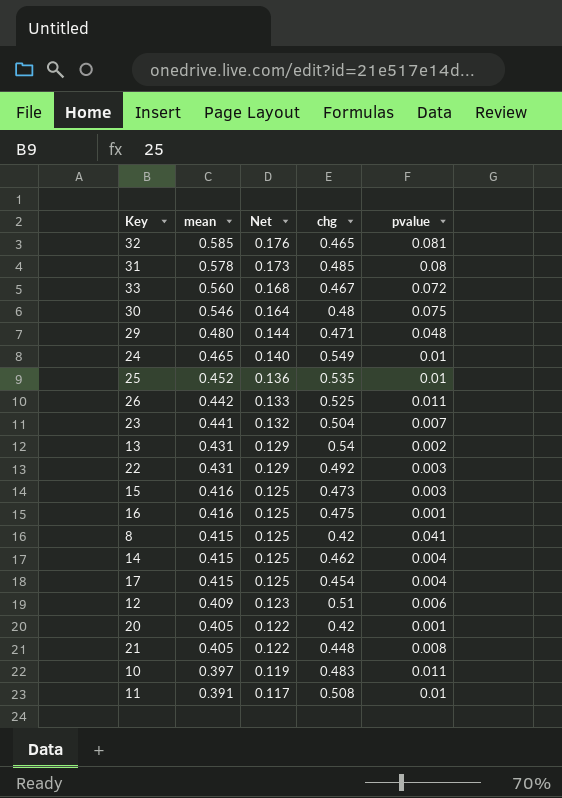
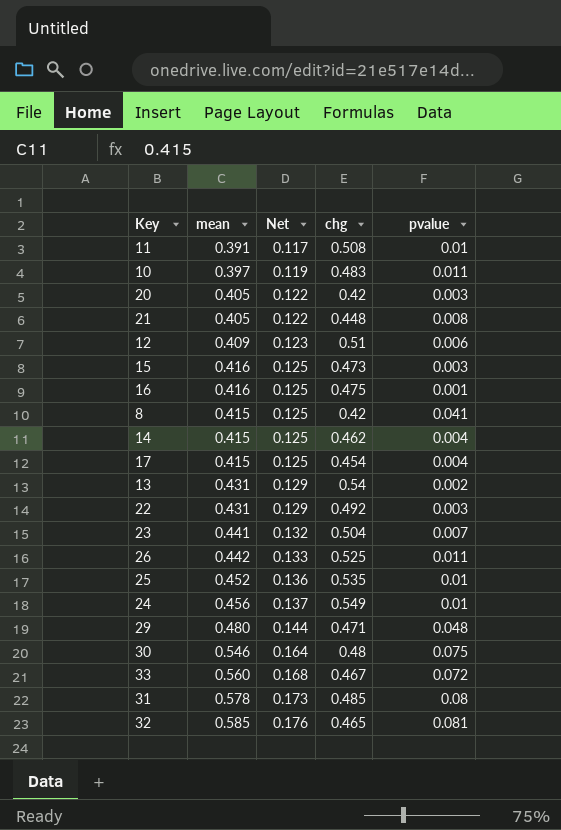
row order: mean descending -> Net ascending
20 | pvalue: 0.001 -> 0.003
24 | mean: 0.465 -> 0.456
24 | Net: 0.140 -> 0.137

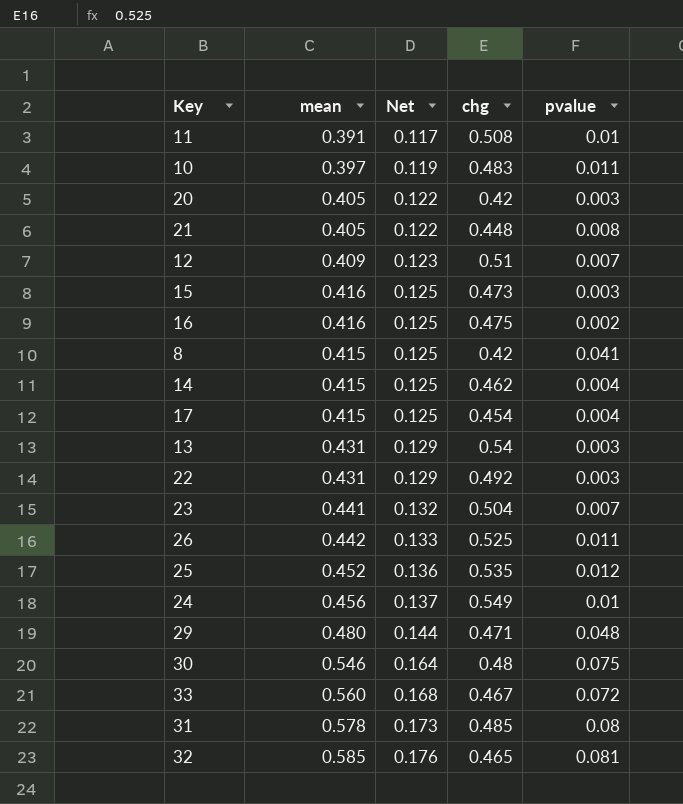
12 | pvalue: 0.006 -> 0.007
16 | pvalue: 0.001 -> 0.002
13 | pvalue: 0.002 -> 0.003
25 | pvalue: 0.01 -> 0.012

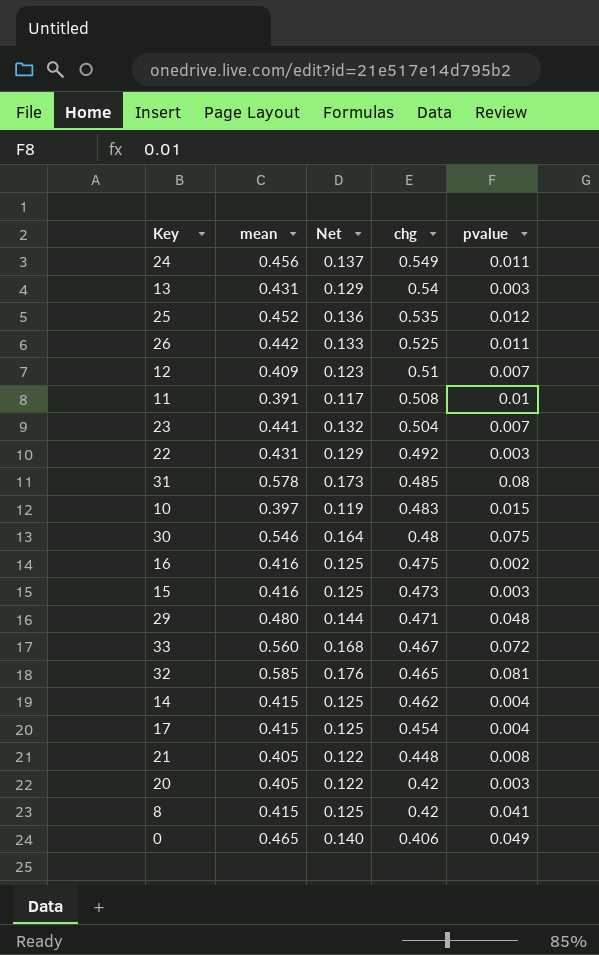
row order: Net ascending -> chg descending
24 | pvalue: 0.01 -> 0.011
10 | pvalue: 0.011 -> 0.015
row 0: none -> 0.465 | 0.140 | 0.406 | 0.049

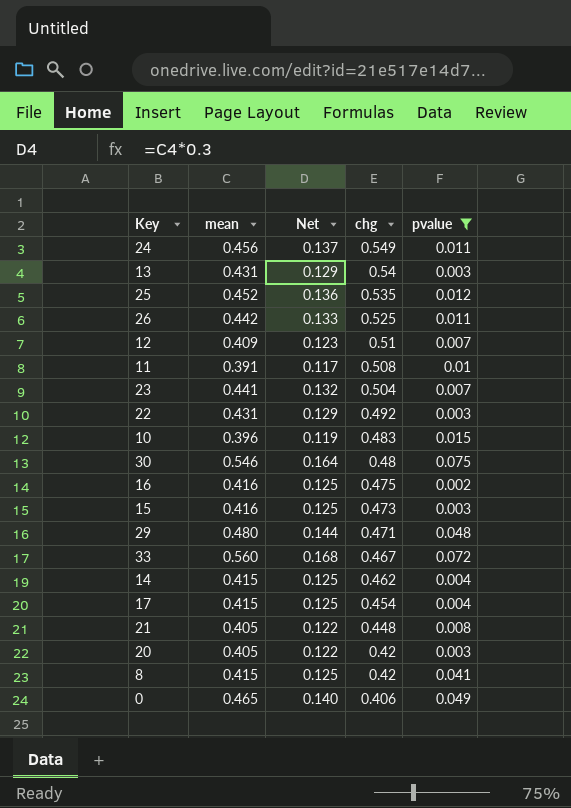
filter: none -> pvalue <= 0.075
10 | mean: 0.397 -> 0.396

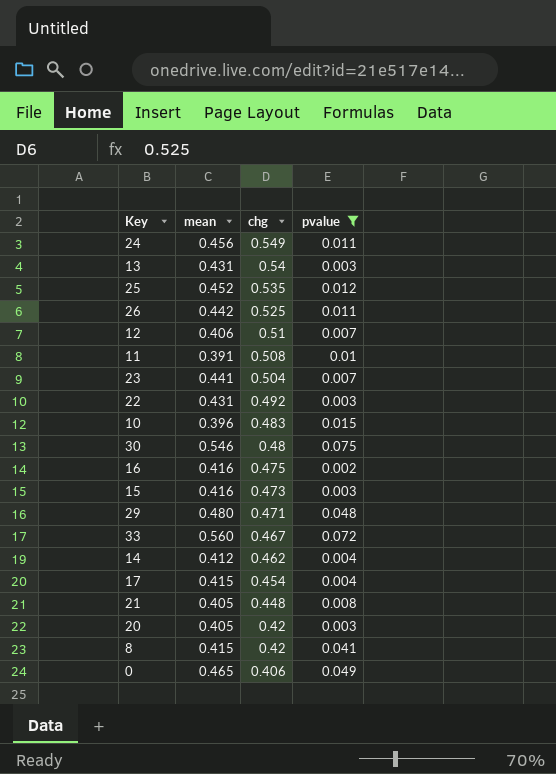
column Net | formula: [mean] * 0.3 -> none
12 | mean: 0.409 -> 0.406
14 | mean: 0.415 -> 0.412

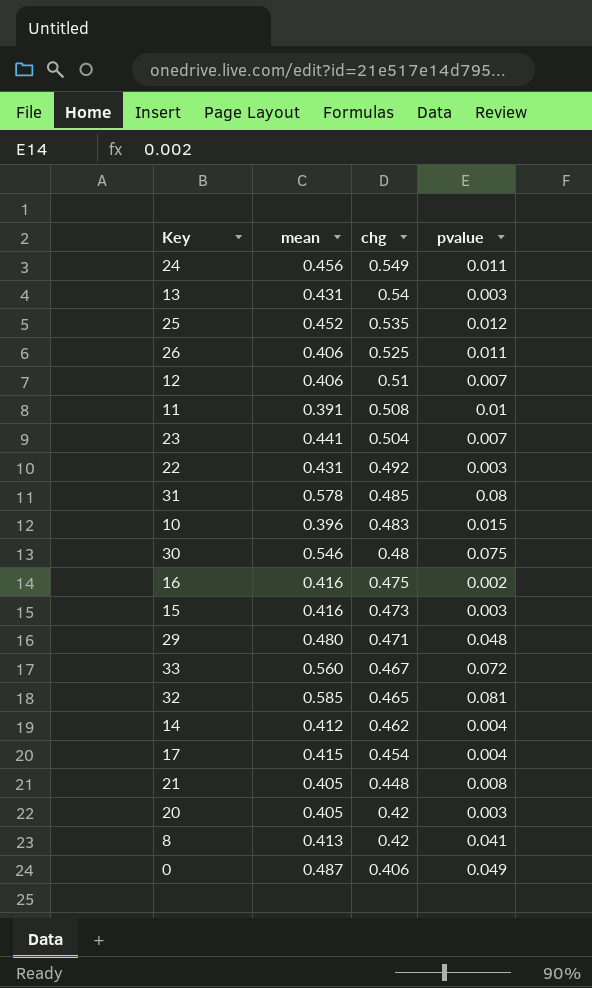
filter: pvalue <= 0.075 -> none
26 | mean: 0.442 -> 0.406
8 | mean: 0.415 -> 0.413
0 | mean: 0.465 -> 0.487

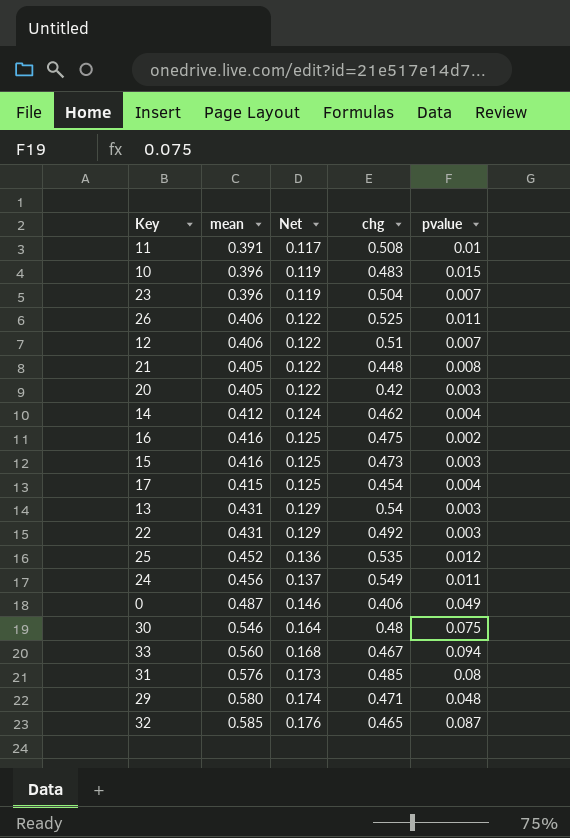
row order: chg descending -> Net ascending
column Net | formula: none -> [mean] * 0.3
row 8: 0.413 | 0.42 | 0.041 -> none
23 | mean: 0.441 -> 0.396
33 | pvalue: 0.072 -> 0.094
31 | mean: 0.578 -> 0.576
29 | mean: 0.480 -> 0.580
32 | pvalue: 0.081 -> 0.087

